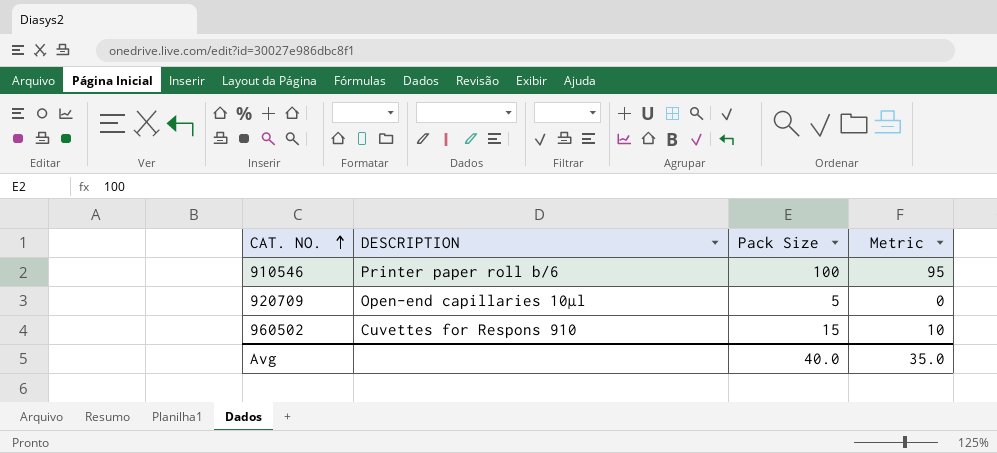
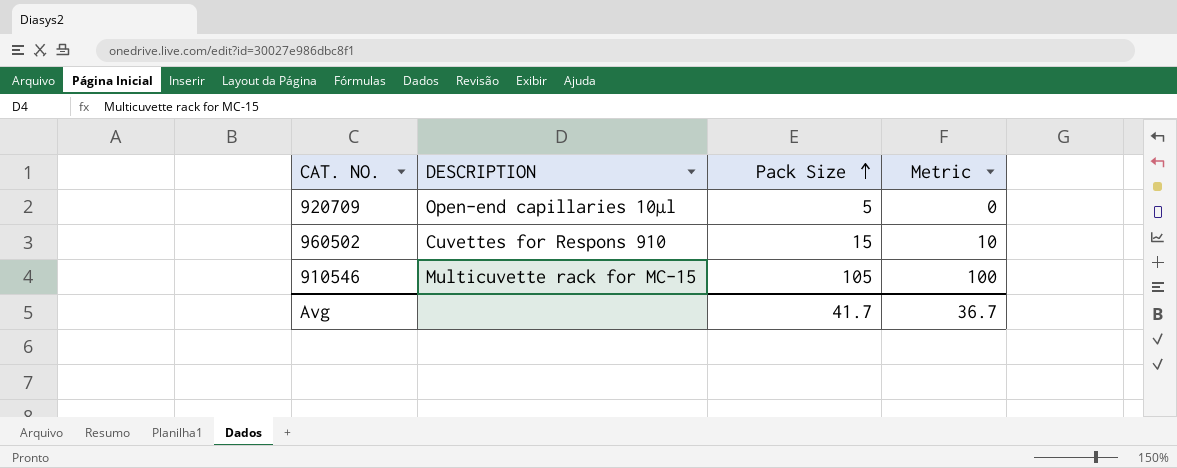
row order: CAT. NO. ascending -> Pack Size ascending
910546 | DESCRIPTION: Printer paper roll b/6 -> Multicuvette rack for MC-15
910546 | Pack Size: 100 -> 105
910546 | Metric: 95 -> 100
Avg | Pack Size: 40.0 -> 41.7
Avg | Metric: 35.0 -> 36.7

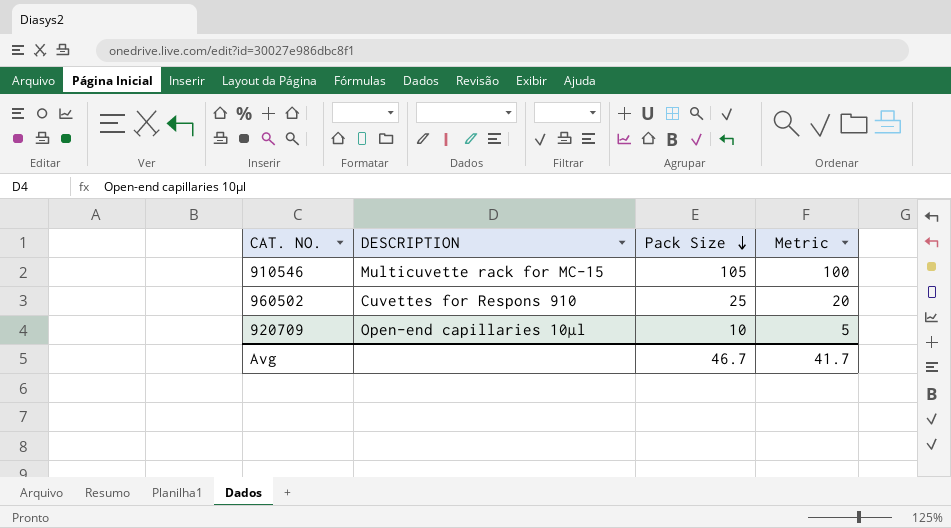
row order: Pack Size ascending -> Pack Size descending
960502 | Pack Size: 15 -> 25
960502 | Metric: 10 -> 20
920709 | Pack Size: 5 -> 10
920709 | Metric: 0 -> 5
Avg | Pack Size: 41.7 -> 46.7
Avg | Metric: 36.7 -> 41.7

